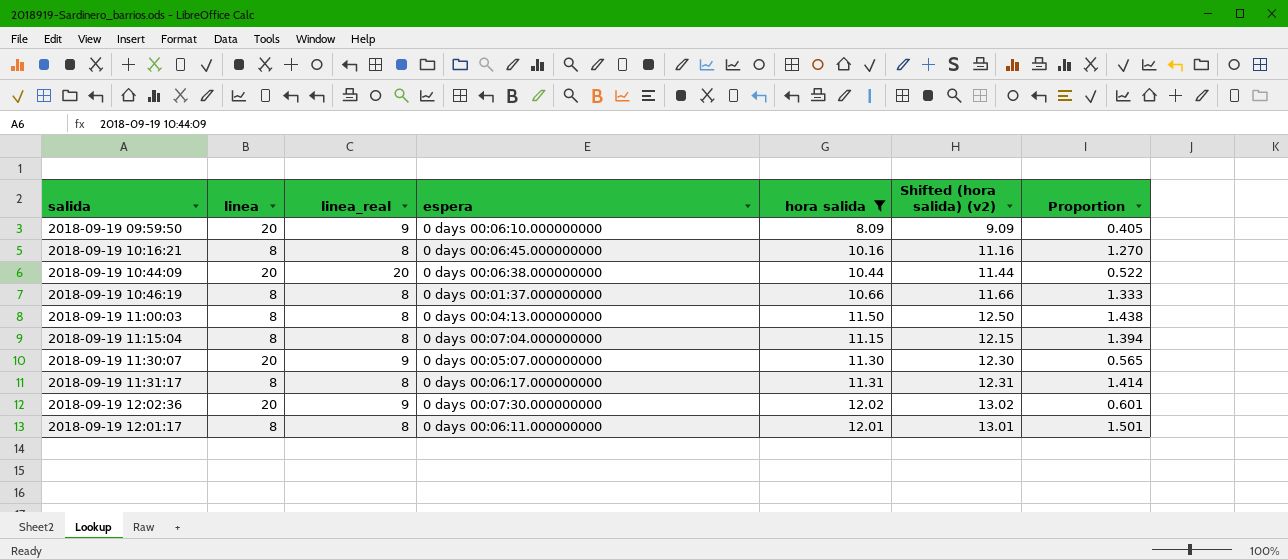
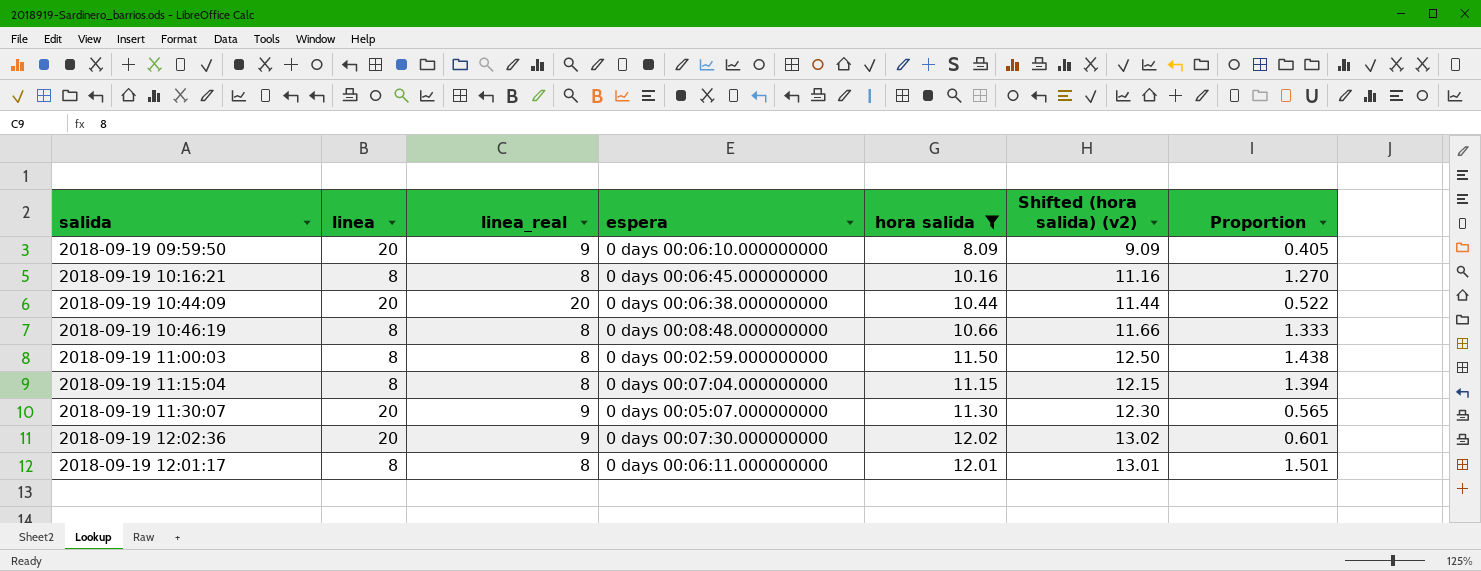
row 2018-09-19 11:31:17: 8 | 8 | 0 days 00:06:17.000000000 | 11.31 | 12.31 | 1.414 -> none
2018-09-19 10:46:19 | espera: 0 days 00:01:37.000000000 -> 0 days 00:08:48.000000000
2018-09-19 11:00:03 | espera: 0 days 00:04:13.000000000 -> 0 days 00:02:59.000000000

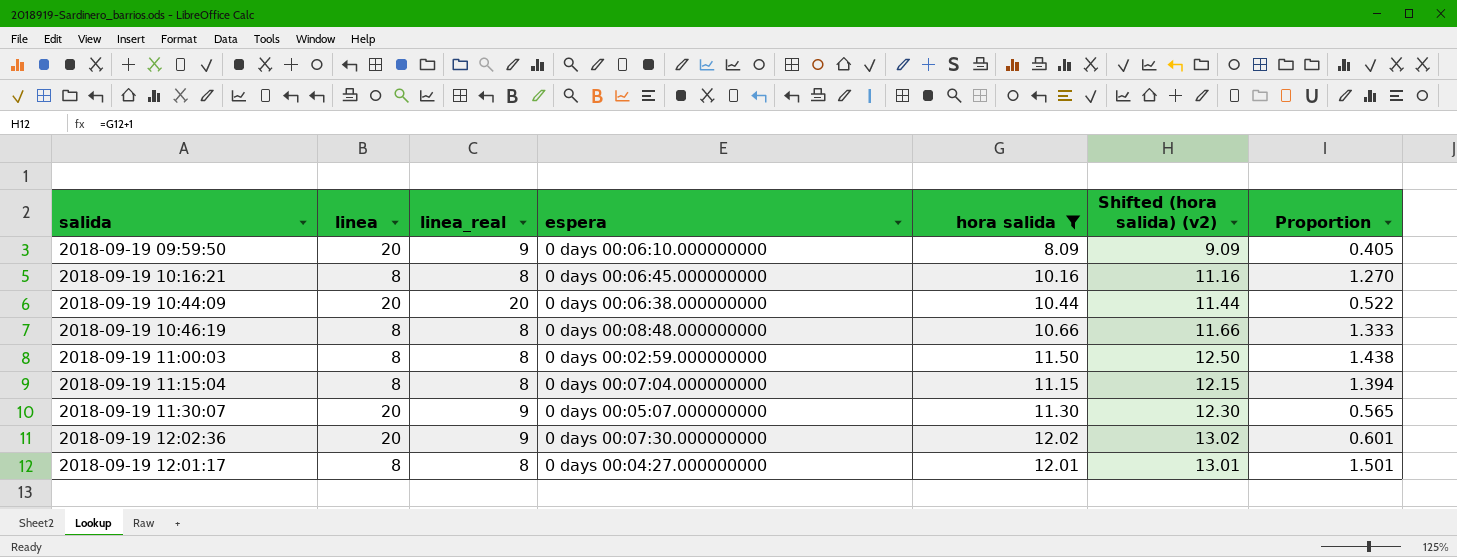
2018-09-19 12:01:17 | espera: 0 days 00:06:11.000000000 -> 0 days 00:04:27.000000000

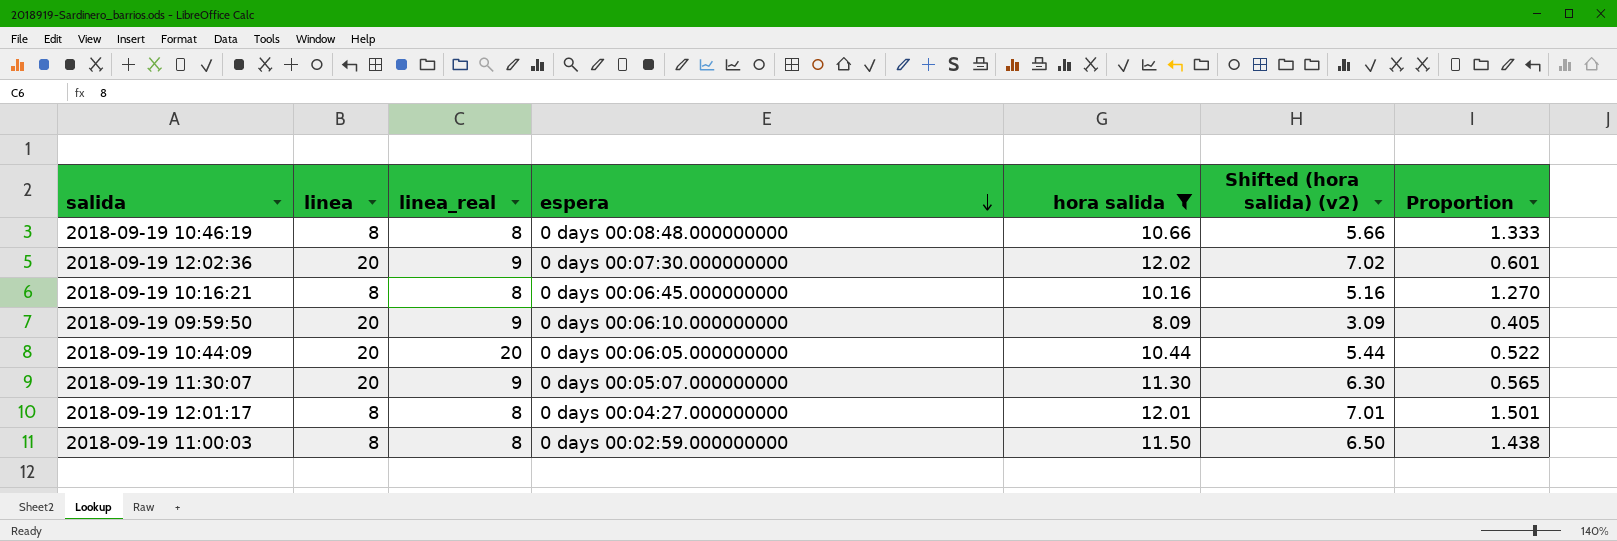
row order: none -> espera descending
column Shifted (hora salida) (v2) | formula: [hora salida] + 1 -> [hora salida] - 5
row 2018-09-19 11:15:04: 8 | 8 | 0 days 00:07:04.000000000 | 11.15 | 12.15 | 1.394 -> none
2018-09-19 10:44:09 | espera: 0 days 00:06:38.000000000 -> 0 days 00:06:05.000000000

